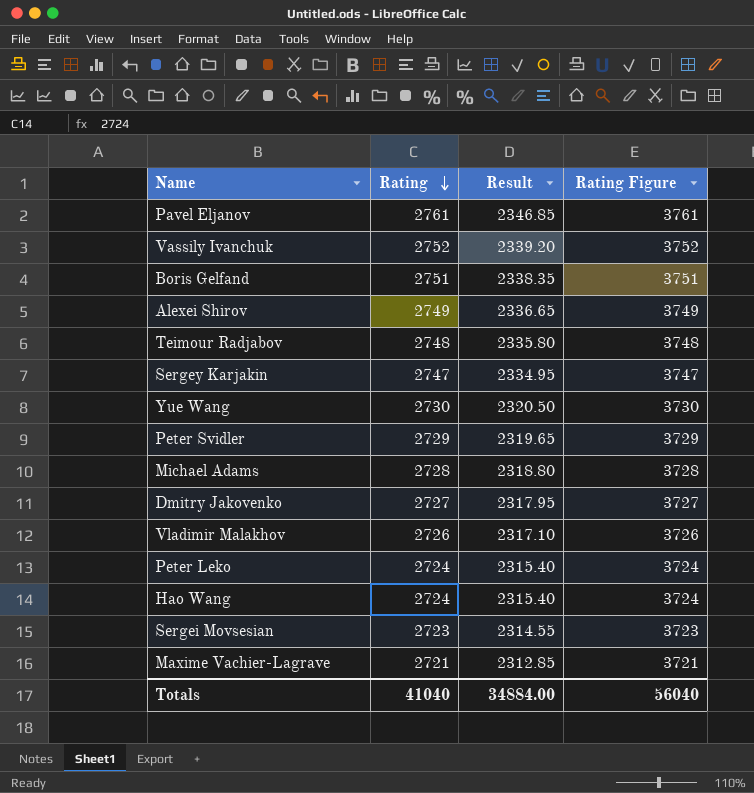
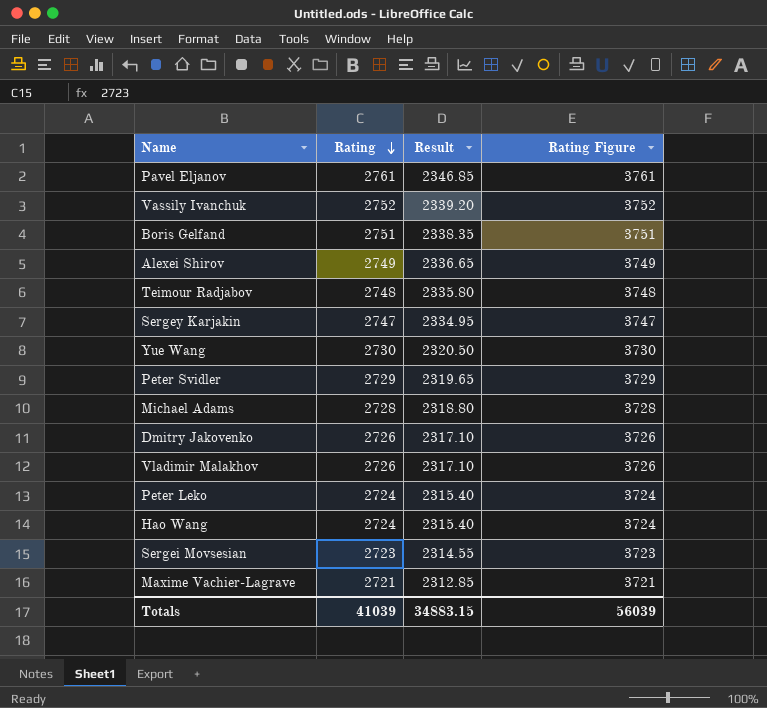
Dmitry Jakovenko | Rating: 2727 -> 2726
Dmitry Jakovenko | Result: 2317.95 -> 2317.10
Dmitry Jakovenko | Rating Figure: 3727 -> 3726
Totals | Rating: 41040 -> 41039
Totals | Result: 34884.00 -> 34883.15
Totals | Rating Figure: 56040 -> 56039

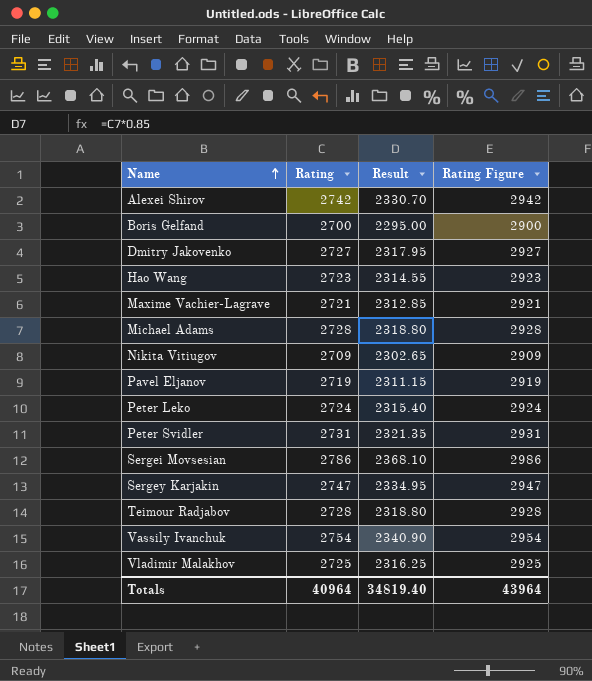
row order: Rating descending -> Name ascending
column Rating Figure | formula: [Rating] + 1000 -> [Rating] + 200
row Yue Wang: 2730 | 2320.50 | 3730 -> none
Alexei Shirov | Rating: 2749 -> 2742
Alexei Shirov | Result: 2336.65 -> 2330.70
Boris Gelfand | Rating: 2751 -> 2700
Boris Gelfand | Result: 2338.35 -> 2295.00
Dmitry Jakovenko | Rating: 2726 -> 2727
Dmitry Jakovenko | Result: 2317.10 -> 2317.95
Hao Wang | Rating: 2724 -> 2723
Hao Wang | Result: 2315.40 -> 2314.55
row Nikita Vitiugov: none -> 2709 | 2302.65 | 2909
Pavel Eljanov | Rating: 2761 -> 2719
Pavel Eljanov | Result: 2346.85 -> 2311.15
Peter Svidler | Rating: 2729 -> 2731
Peter Svidler | Result: 2319.65 -> 2321.35
Sergei Movsesian | Rating: 2723 -> 2786
Sergei Movsesian | Result: 2314.55 -> 2368.10
Teimour Radjabov | Rating: 2748 -> 2728
Teimour Radjabov | Result: 2335.80 -> 2318.80
Vassily Ivanchuk | Rating: 2752 -> 2754
Vassily Ivanchuk | Result: 2339.20 -> 2340.90
Vladimir Malakhov | Rating: 2726 -> 2725
Vladimir Malakhov | Result: 2317.10 -> 2316.25
Totals | Rating: 41039 -> 40964
Totals | Result: 34883.15 -> 34819.40
Totals | Rating Figure: 56039 -> 43964

